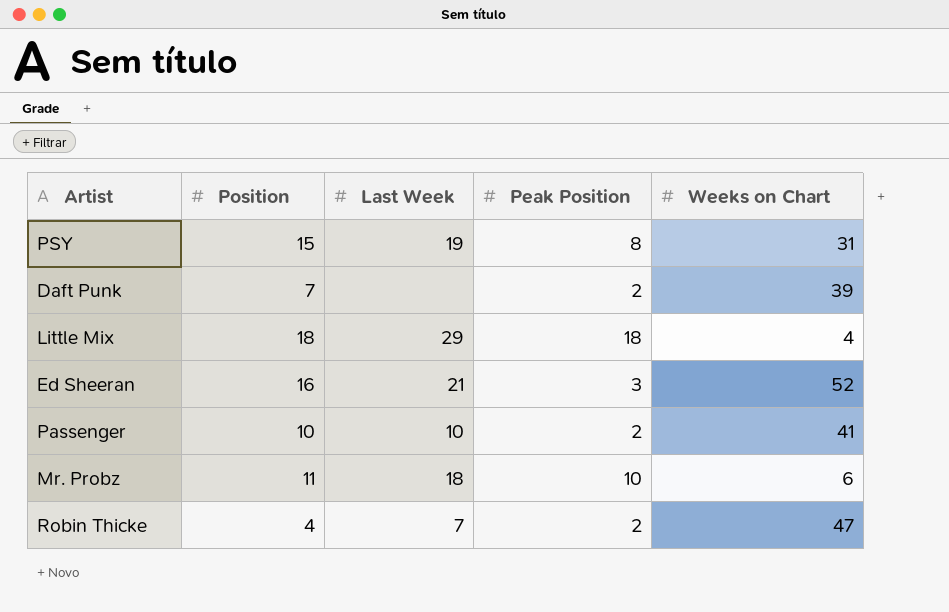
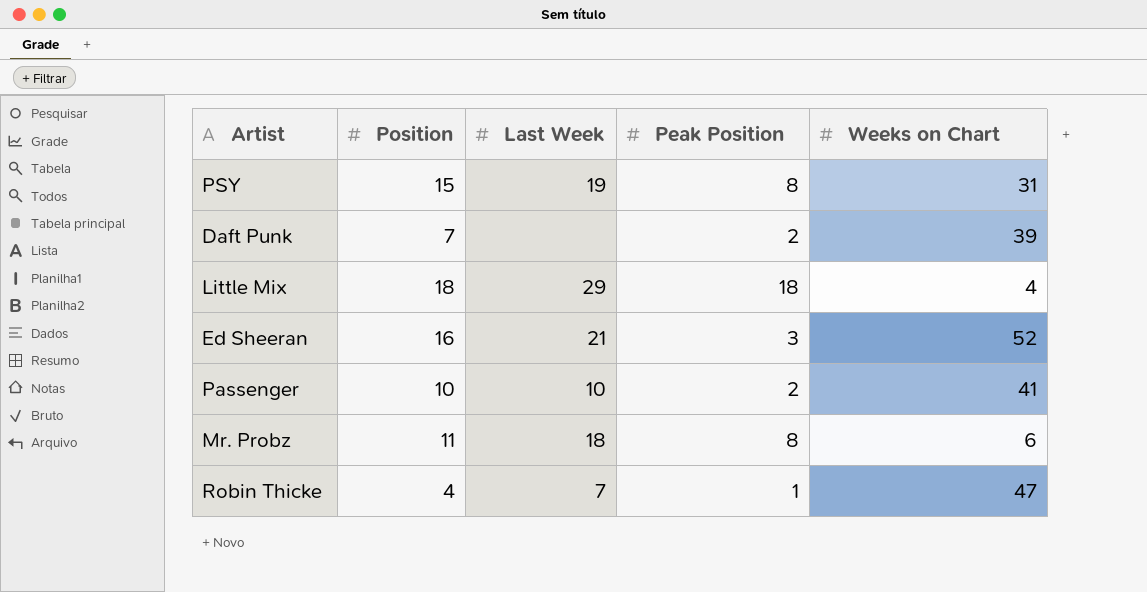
Mr. Probz | Peak Position: 10 -> 8
Robin Thicke | Peak Position: 2 -> 1

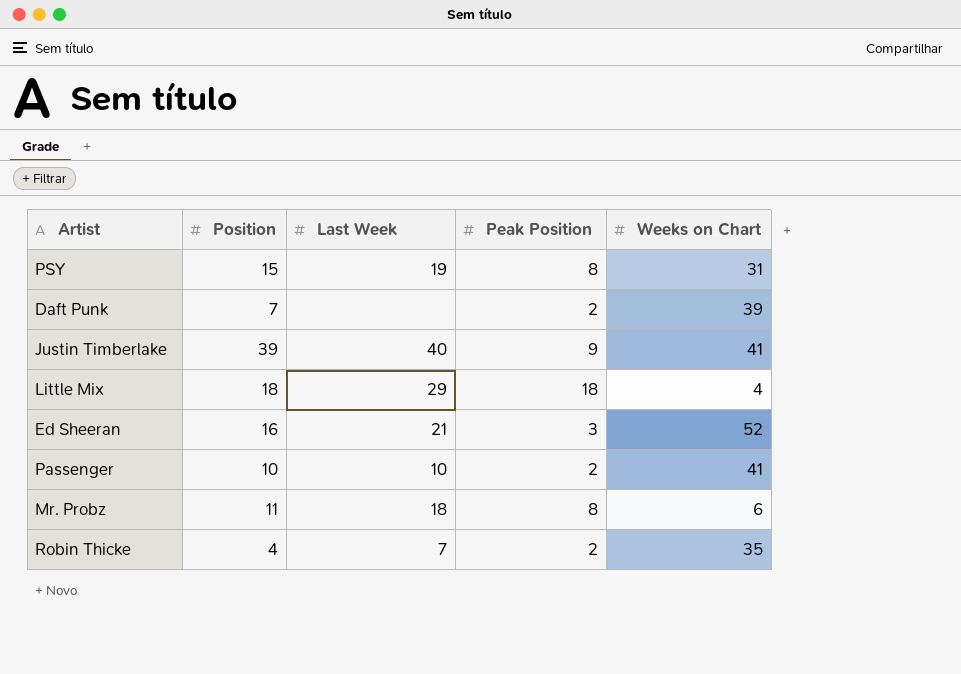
row Justin Timberlake: none -> 39 | 40 | 9 | 41
Robin Thicke | Peak Position: 1 -> 2
Robin Thicke | Weeks on Chart: 47 -> 35

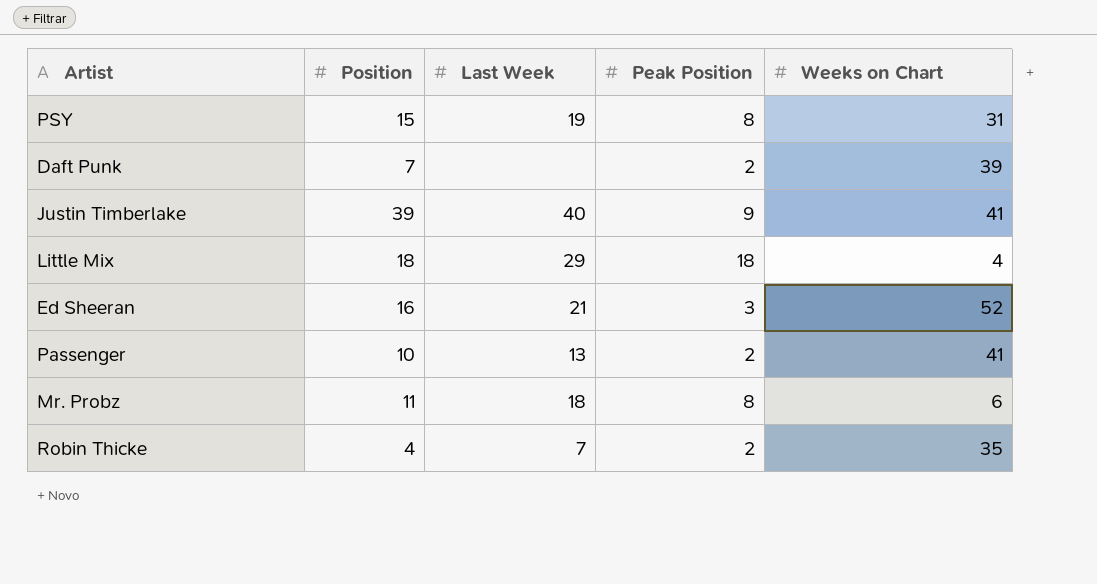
Passenger | Last Week: 10 -> 13

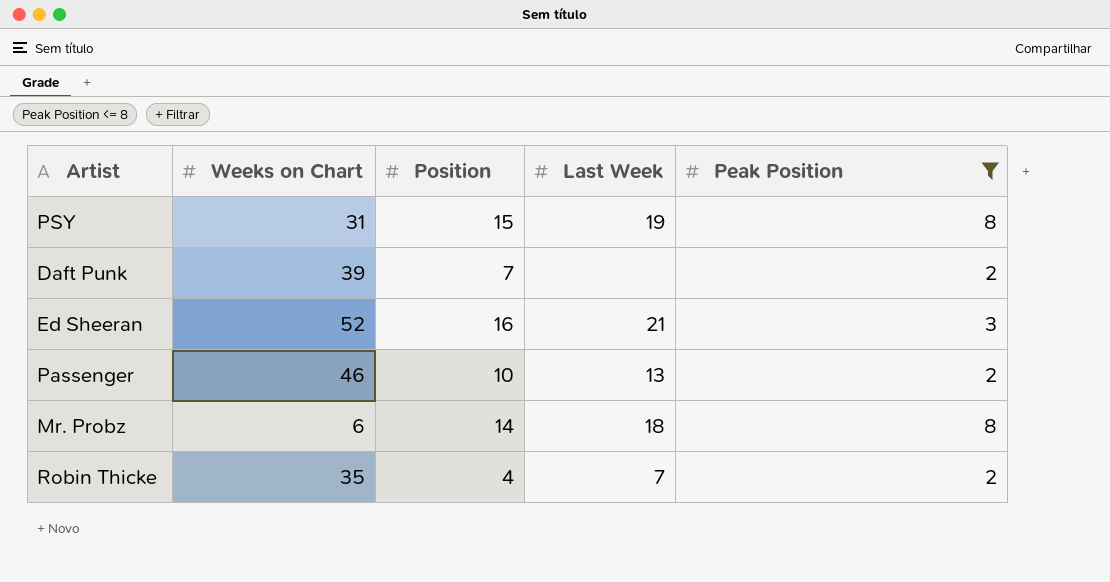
filter: none -> Peak Position <= 8
column Weeks on Chart | position: 5 -> 2
Passenger | Weeks on Chart: 41 -> 46
Mr. Probz | Position: 11 -> 14

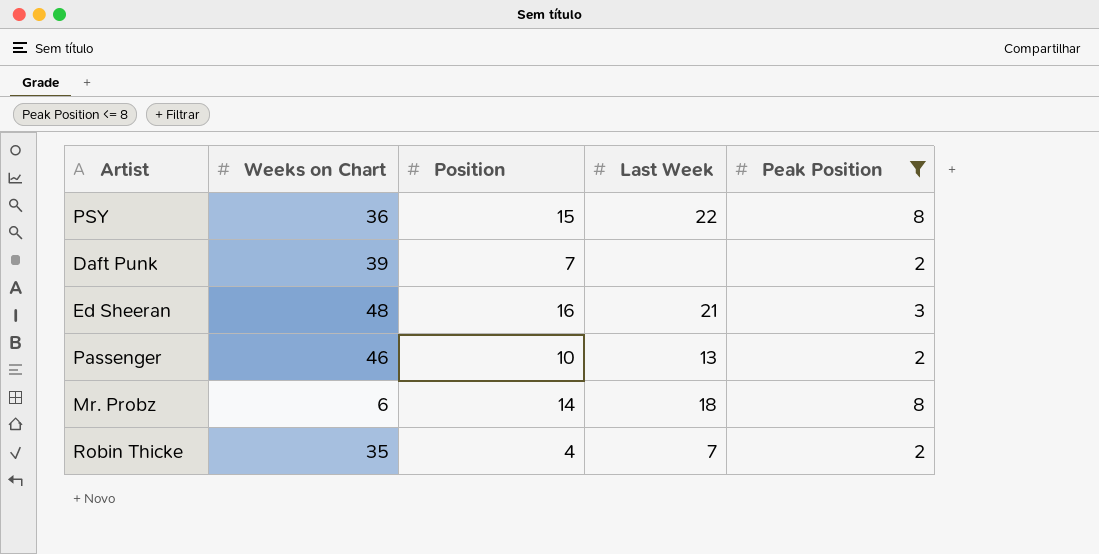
PSY | Weeks on Chart: 31 -> 36
PSY | Last Week: 19 -> 22
Ed Sheeran | Weeks on Chart: 52 -> 48

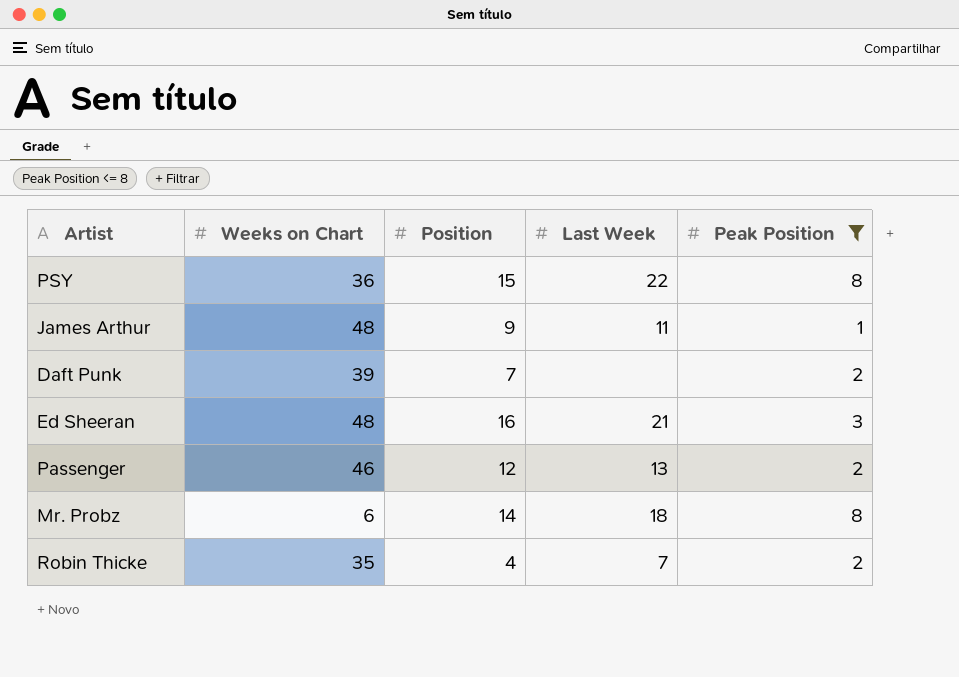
row James Arthur: none -> 48 | 9 | 11 | 1
Passenger | Position: 10 -> 12

